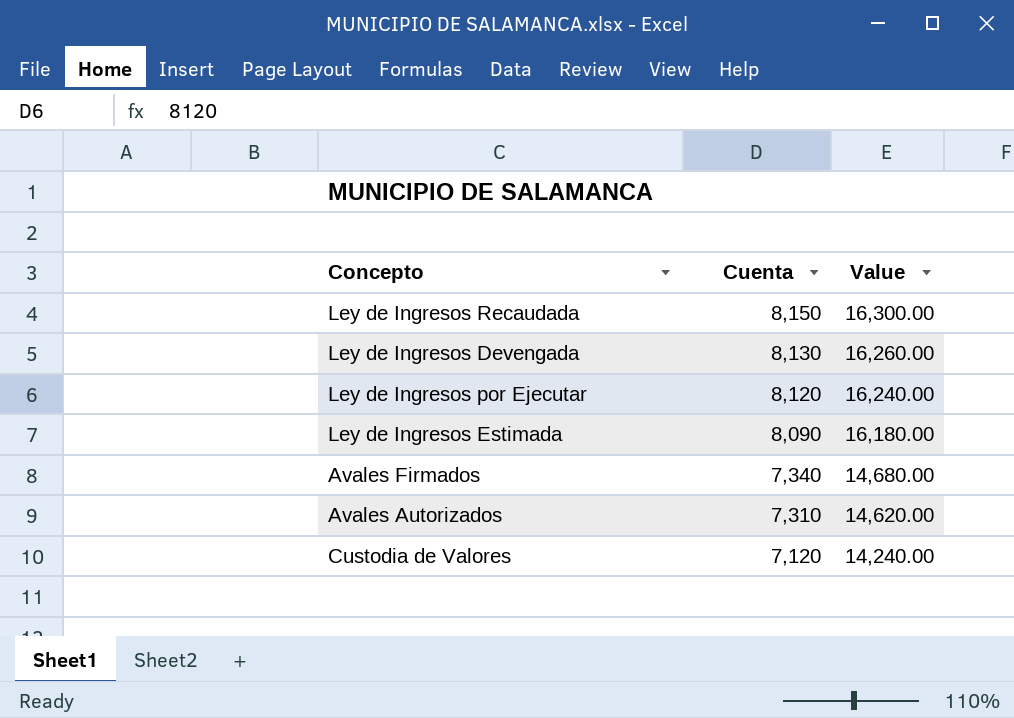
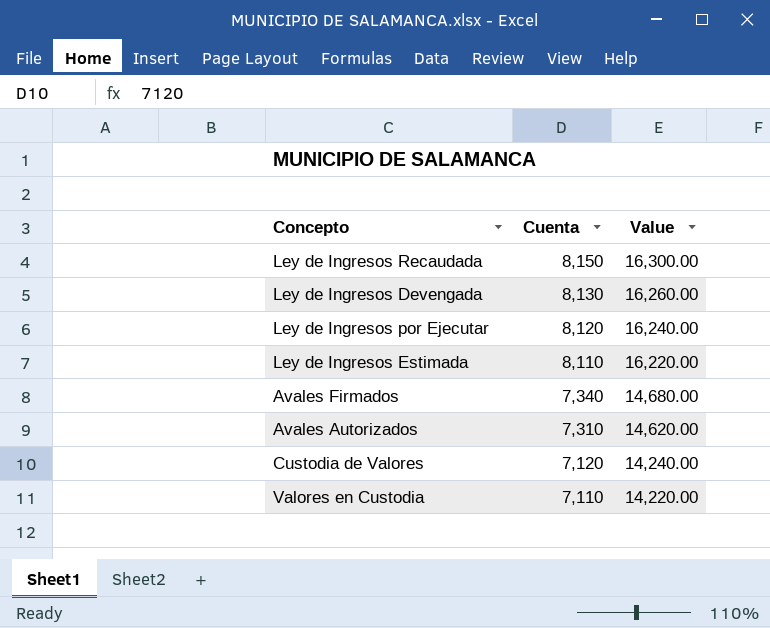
Ley de Ingresos Estimada | Cuenta: 8,090 -> 8,110
Ley de Ingresos Estimada | Value: 16,180.00 -> 16,220.00
row Valores en Custodia: none -> 7,110 | 14,220.00

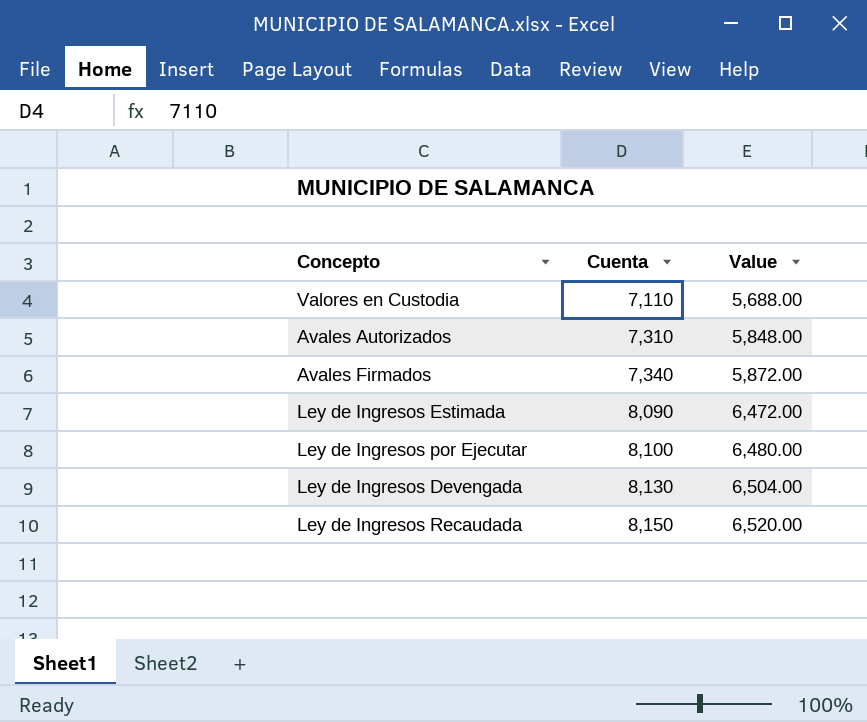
row order: Cuenta descending -> Cuenta ascending
column Value | formula: [Cuenta] * 2 -> [Cuenta] * 0.8
row Custodia de Valores: 7,120 | 14,240.00 -> none
Ley de Ingresos Estimada | Cuenta: 8,110 -> 8,090
Ley de Ingresos por Ejecutar | Cuenta: 8,120 -> 8,100

